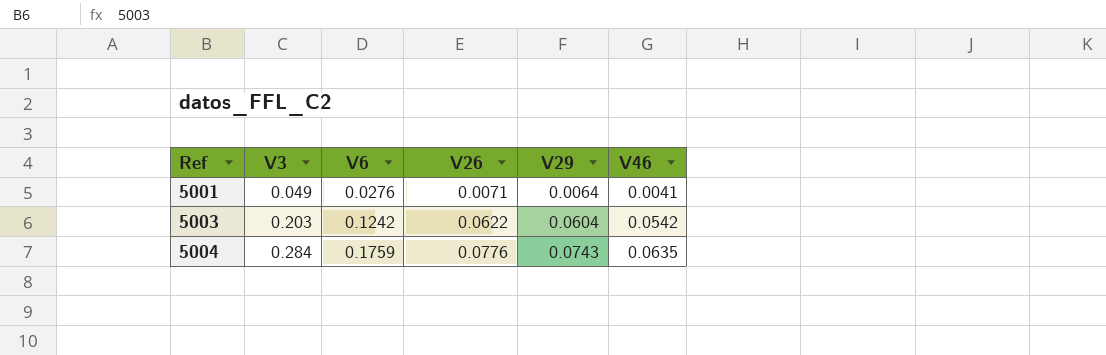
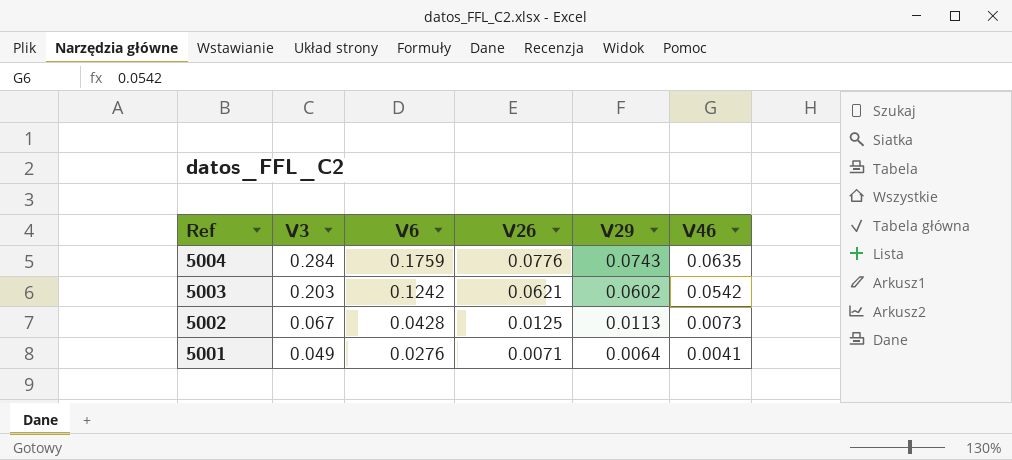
row order: Ref ascending -> Ref descending
5003 | V26: 0.0622 -> 0.0621
5003 | V29: 0.0604 -> 0.0602
row 5002: none -> 0.067 | 0.0428 | 0.0125 | 0.0113 | 0.0073

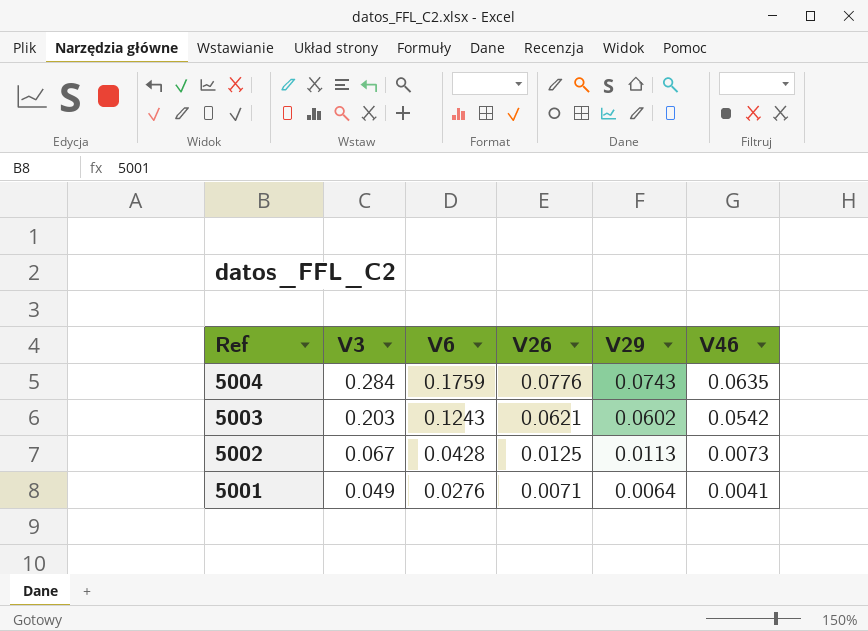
5003 | V6: 0.1242 -> 0.1243

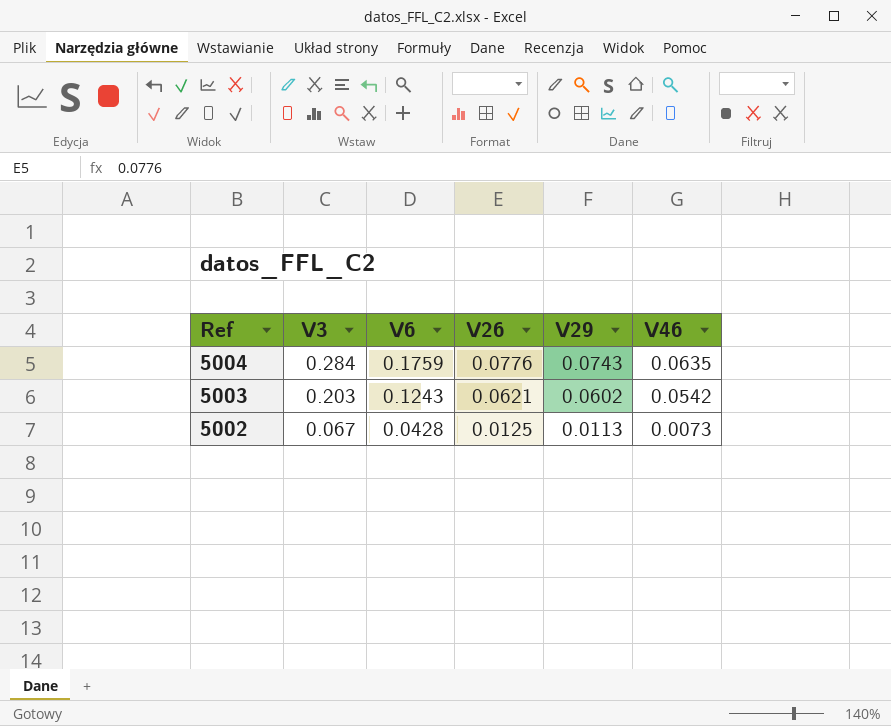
row 5001: 0.049 | 0.0276 | 0.0071 | 0.0064 | 0.0041 -> none

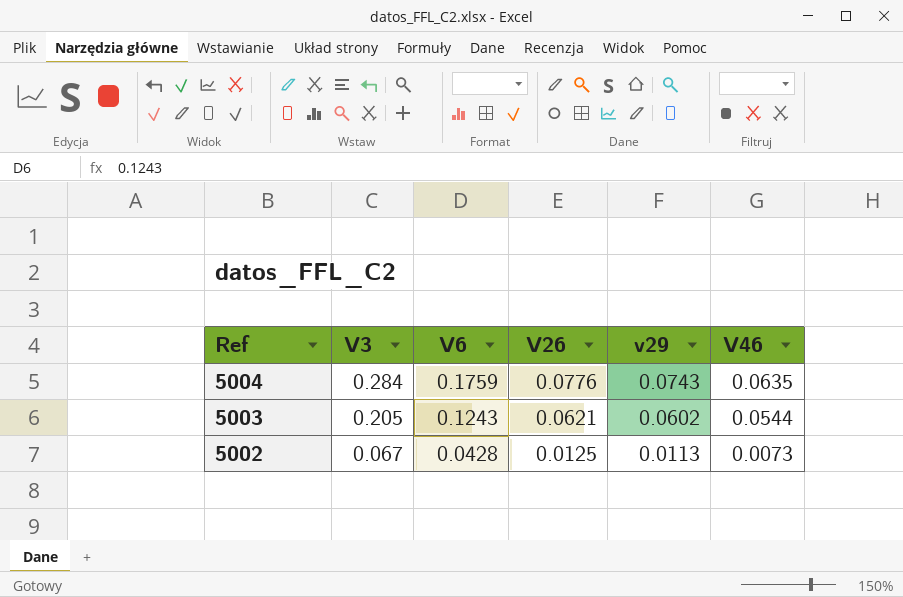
column name: V29 -> v29
5003 | V3: 0.203 -> 0.205
5003 | V46: 0.0542 -> 0.0544

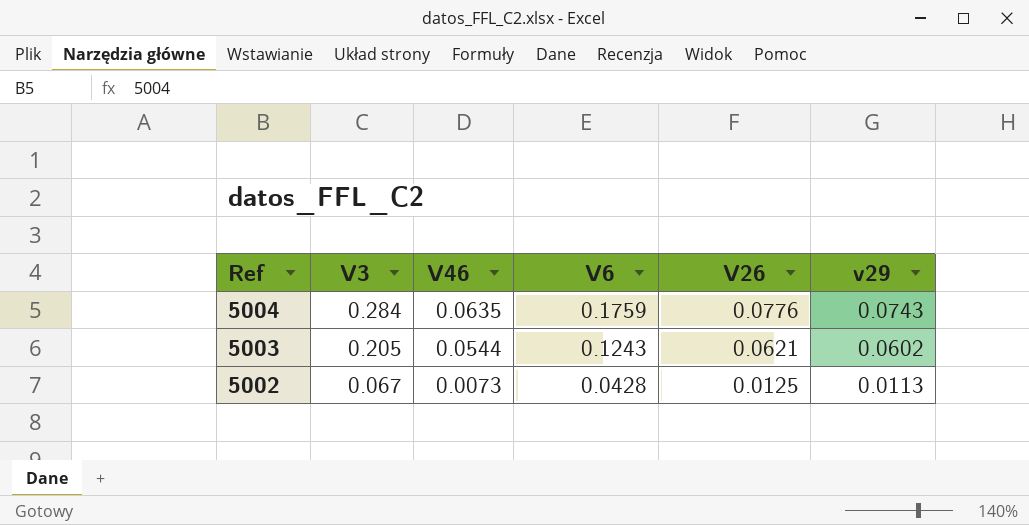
column V46 | position: 6 -> 3

